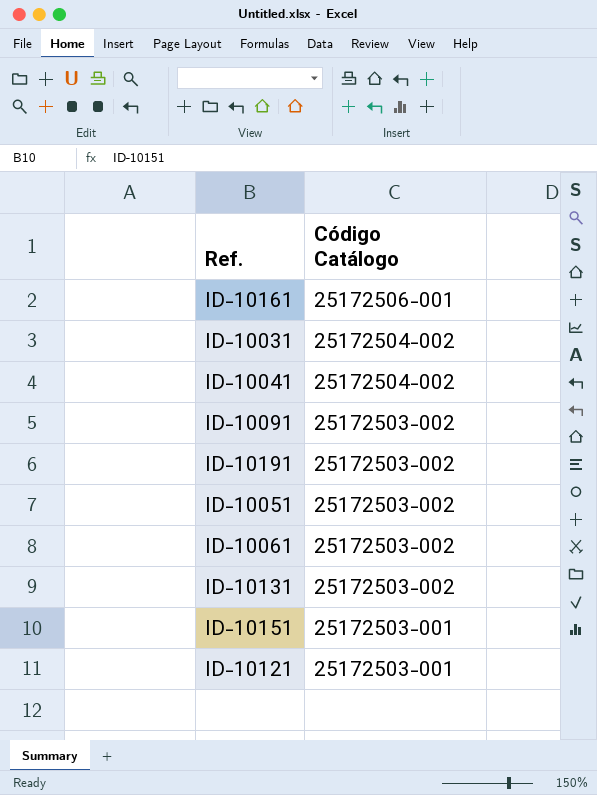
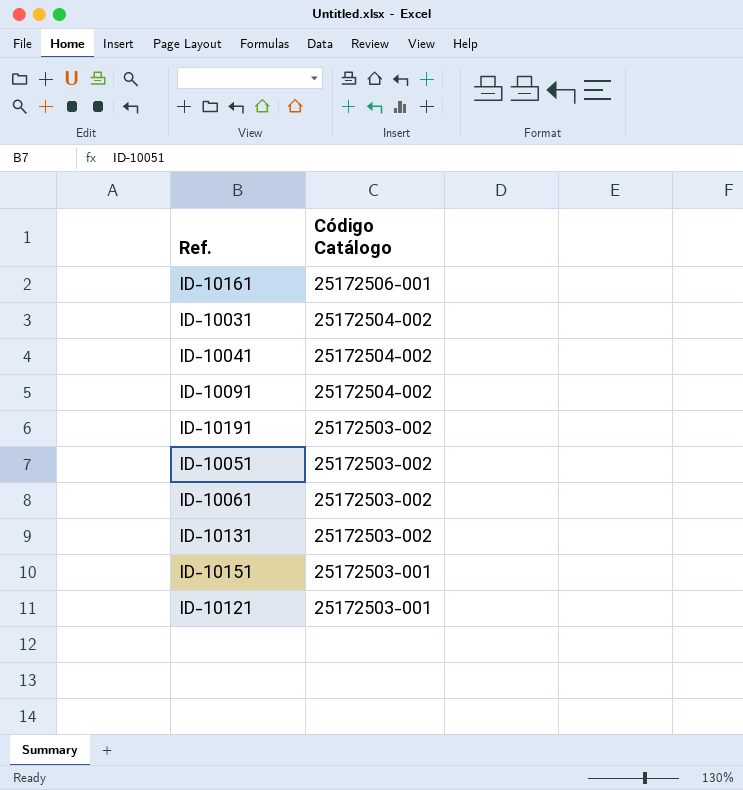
ID-10091 | Código Catálogo: 25172503-002 -> 25172504-002

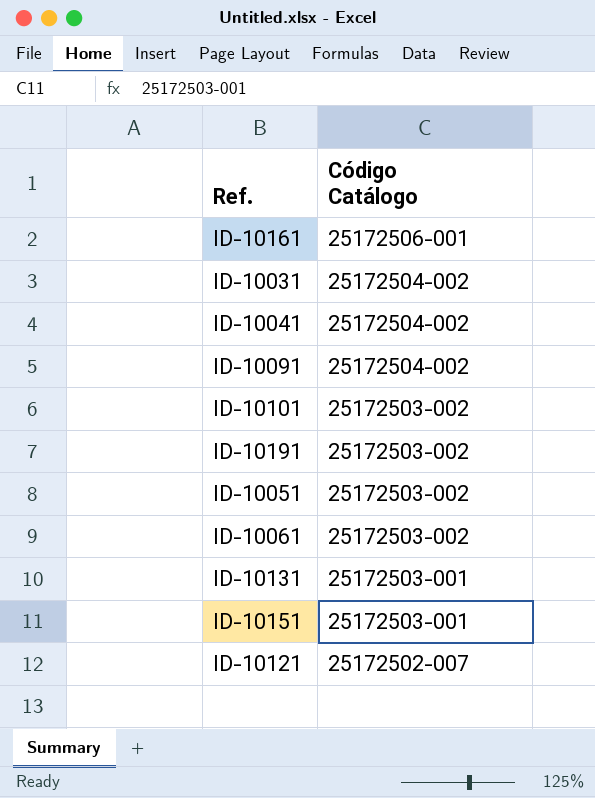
row ID-10101: none -> 25172503-002
ID-10131 | Código Catálogo: 25172503-002 -> 25172503-001
ID-10121 | Código Catálogo: 25172503-001 -> 25172502-007

